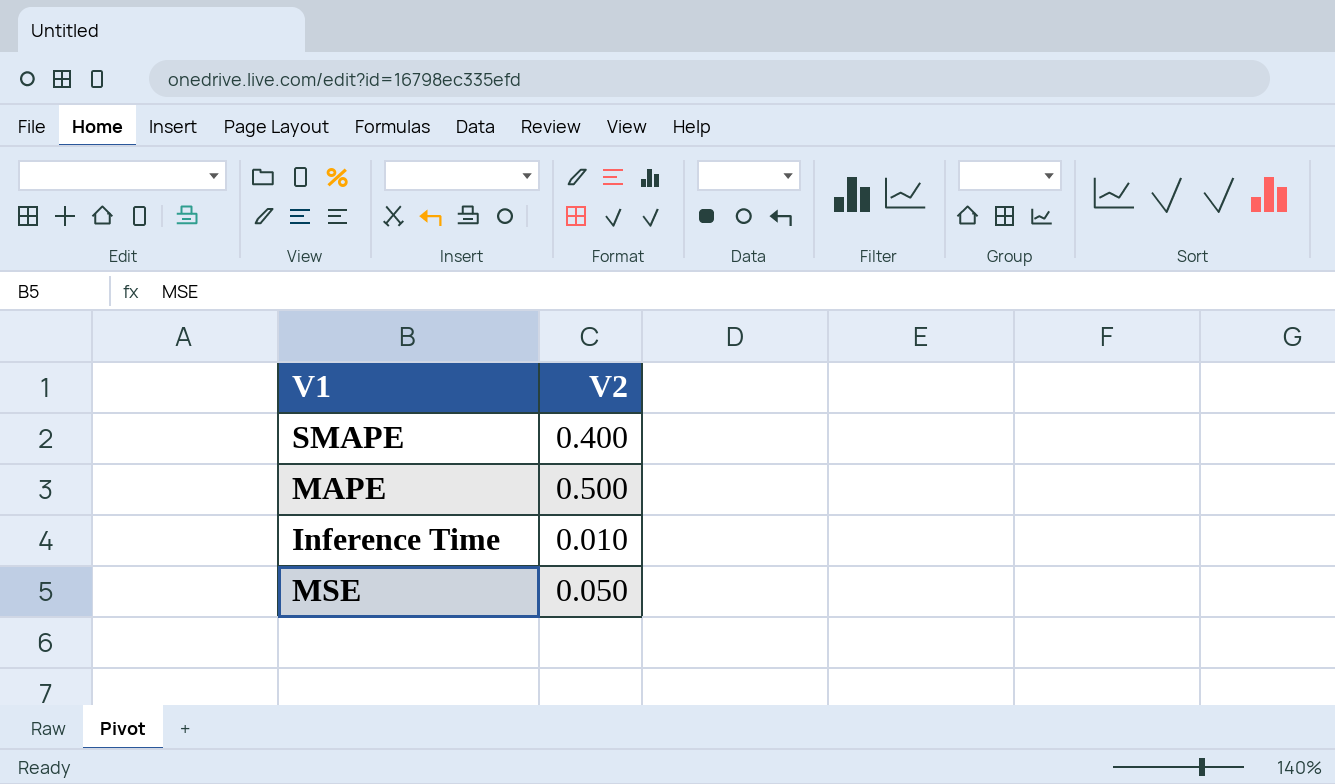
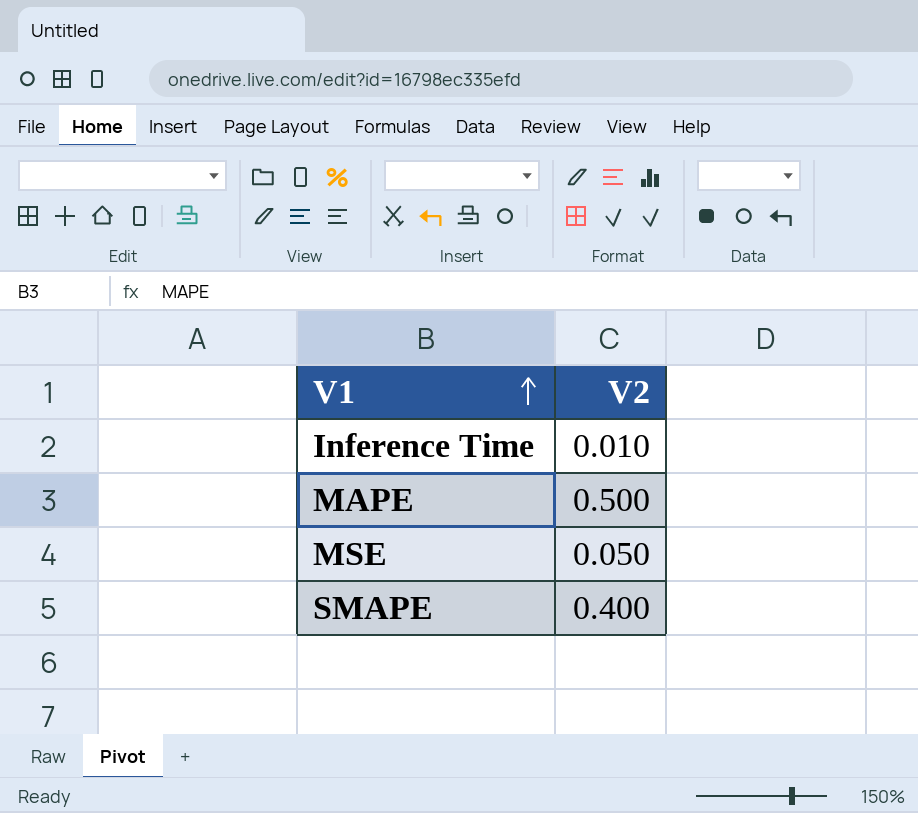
row order: none -> V1 ascending

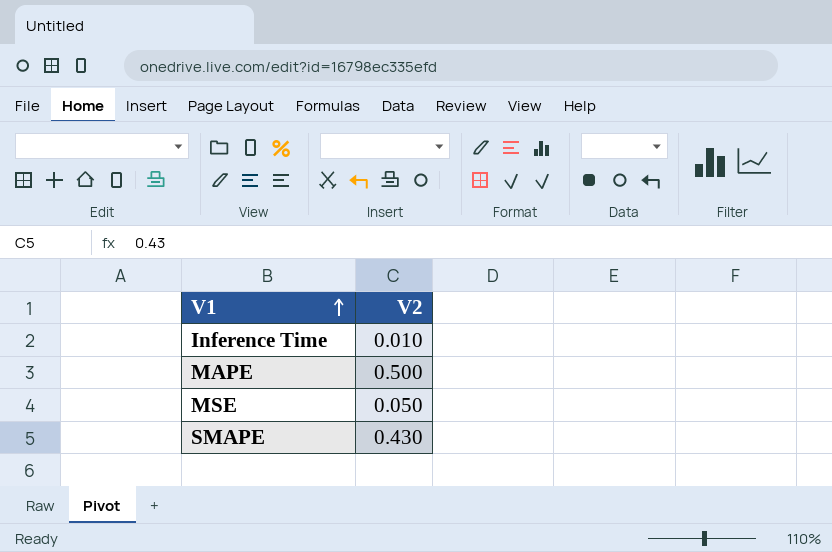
SMAPE | V2: 0.400 -> 0.430

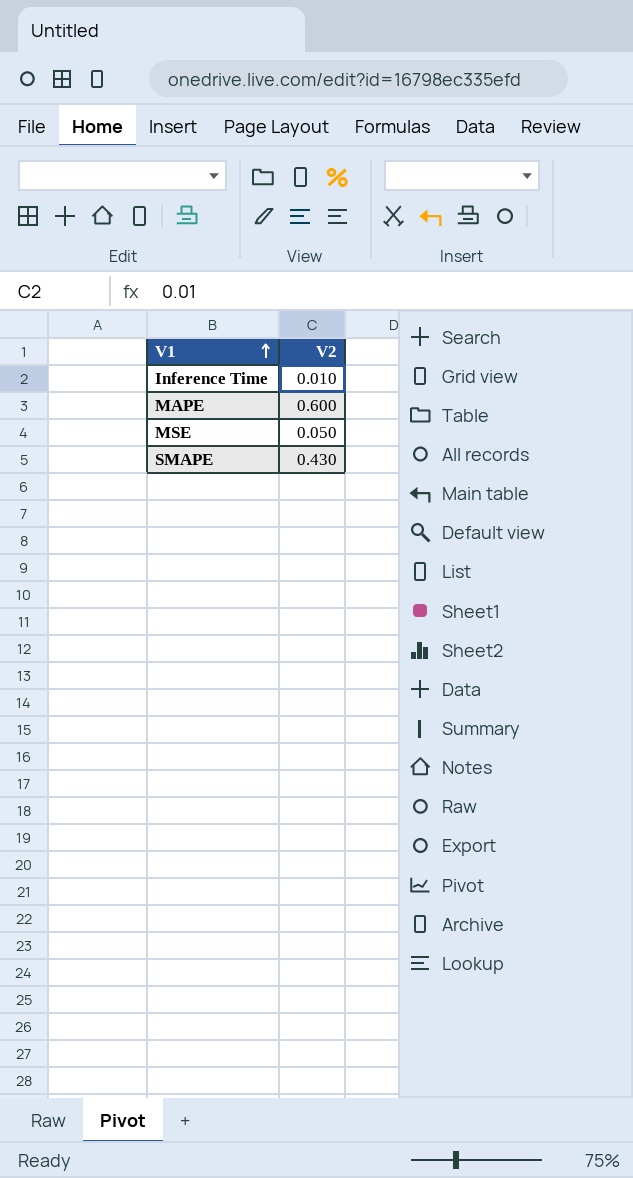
MAPE | V2: 0.500 -> 0.600

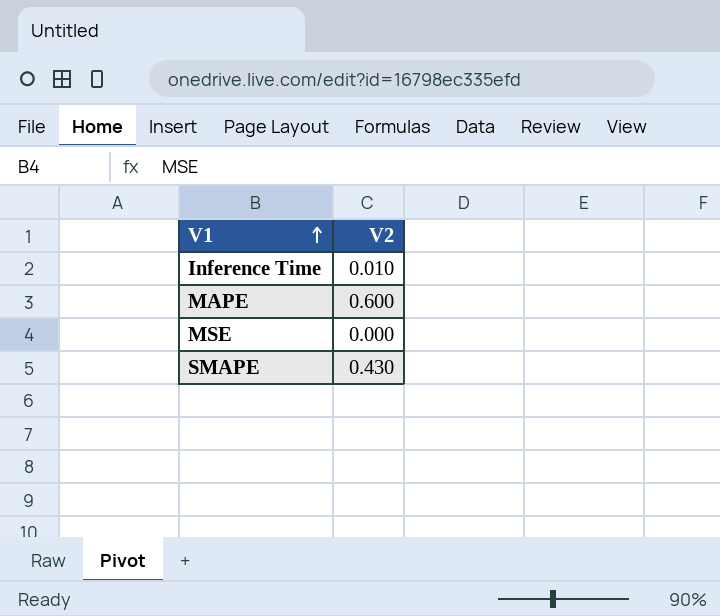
MSE | V2: 0.050 -> 0.000

